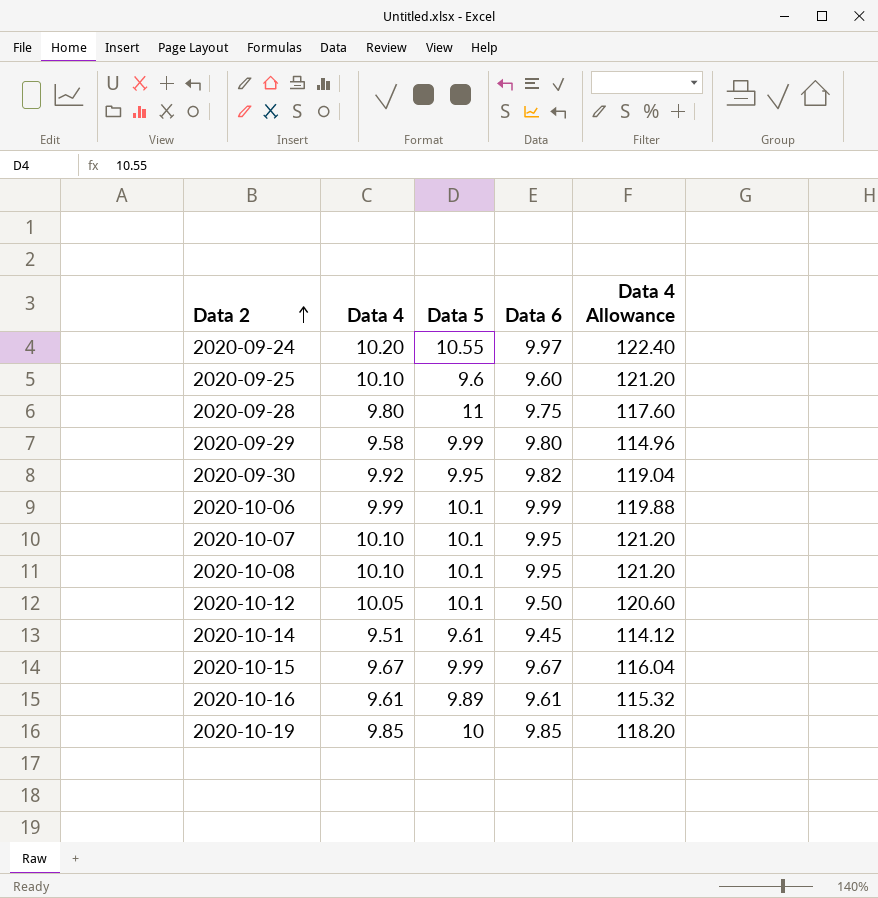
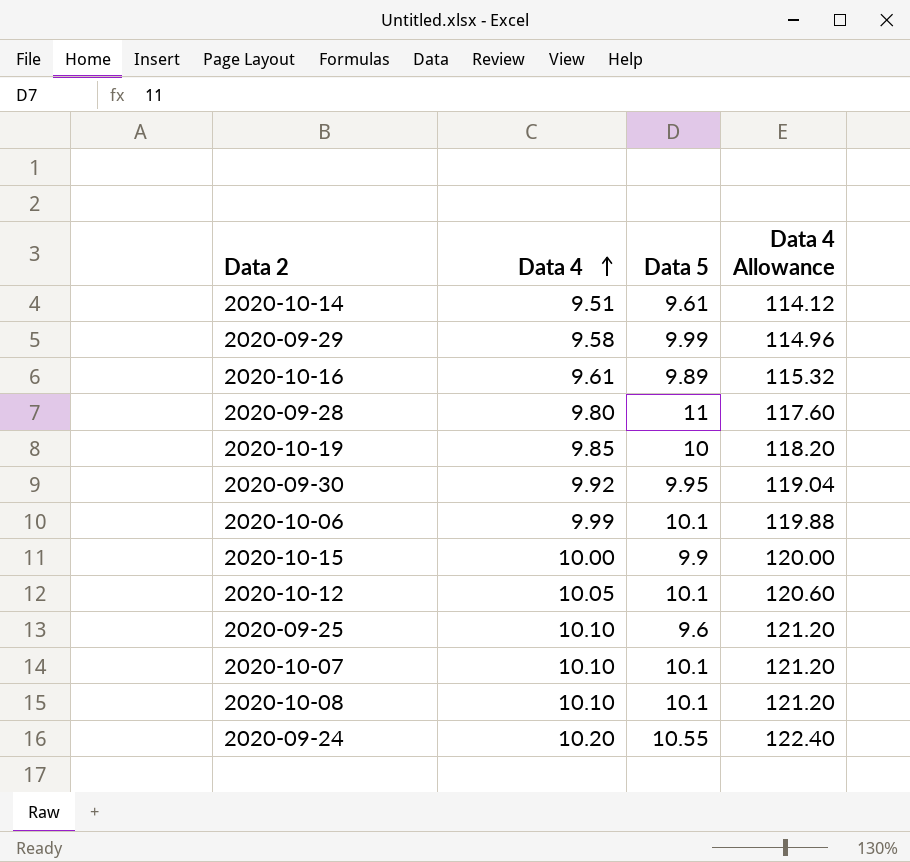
row order: Data 2 ascending -> Data 4 ascending
column Data 6 | position: 4 -> none
2020-10-15 | Data 4: 9.67 -> 10.00
2020-10-15 | Data 5: 9.99 -> 9.9
2020-10-15 | Data 4 Allowance: 116.04 -> 120.00

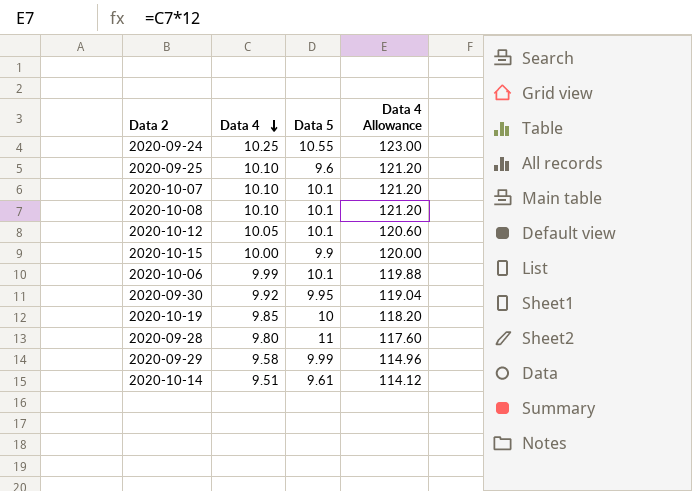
row order: Data 4 ascending -> Data 4 descending
row 2020-10-16: 9.61 | 9.89 | 115.32 -> none
2020-09-24 | Data 4: 10.20 -> 10.25
2020-09-24 | Data 4 Allowance: 122.40 -> 123.00

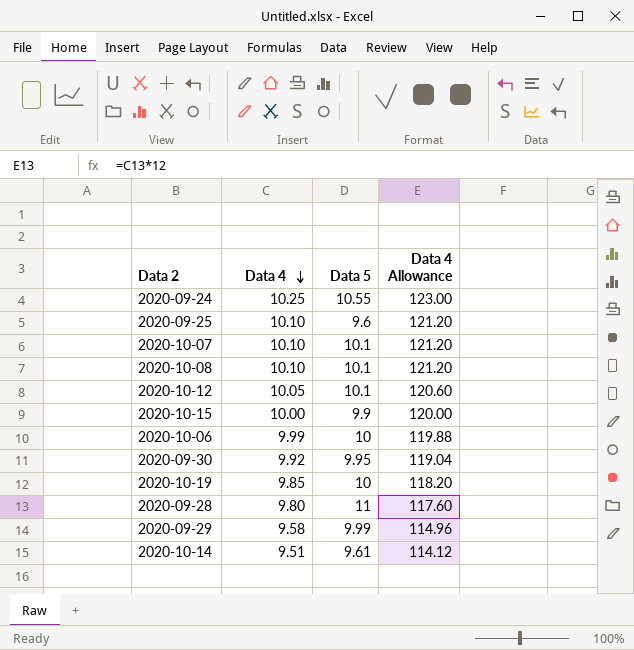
2020-10-06 | Data 5: 10.1 -> 10

